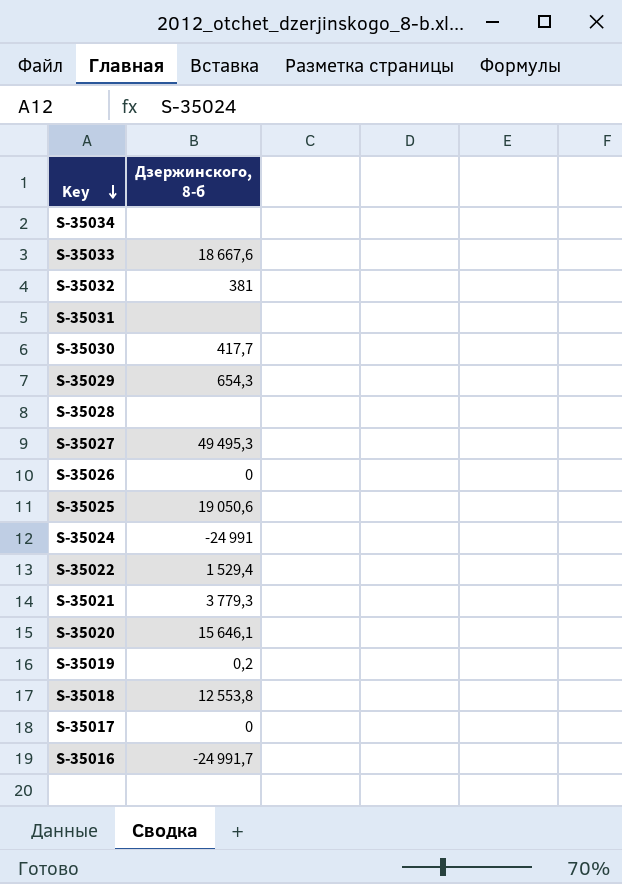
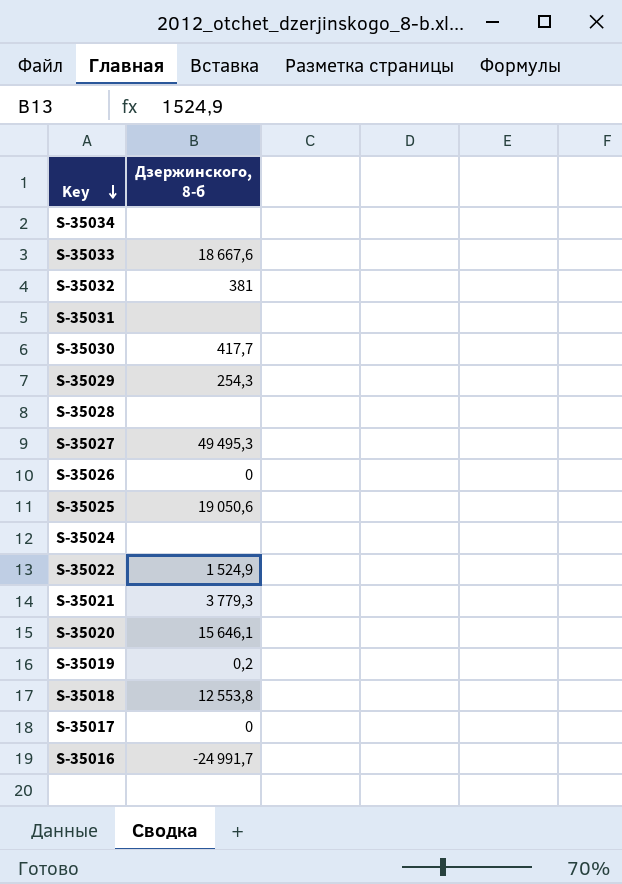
S-35029 | Дзержинского, 8-б: 654,3 -> 254,3
S-35024 | Дзержинского, 8-б: -24 991 -> none
S-35022 | Дзержинского, 8-б: 1 529,4 -> 1 524,9

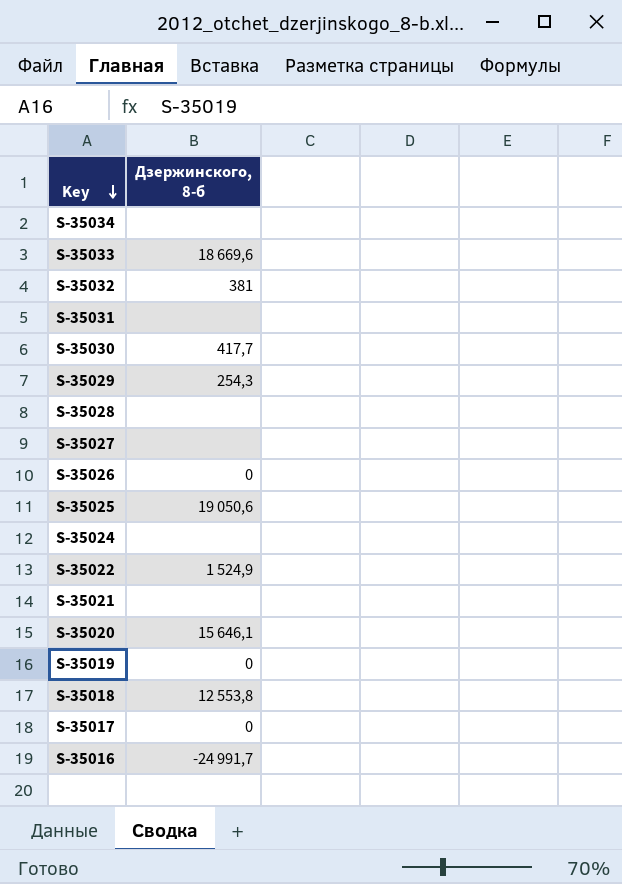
S-35033 | Дзержинского, 8-б: 18 667,6 -> 18 669,6
S-35027 | Дзержинского, 8-б: 49 495,3 -> none
S-35021 | Дзержинского, 8-б: 3 779,3 -> none
S-35019 | Дзержинского, 8-б: 0,2 -> 0

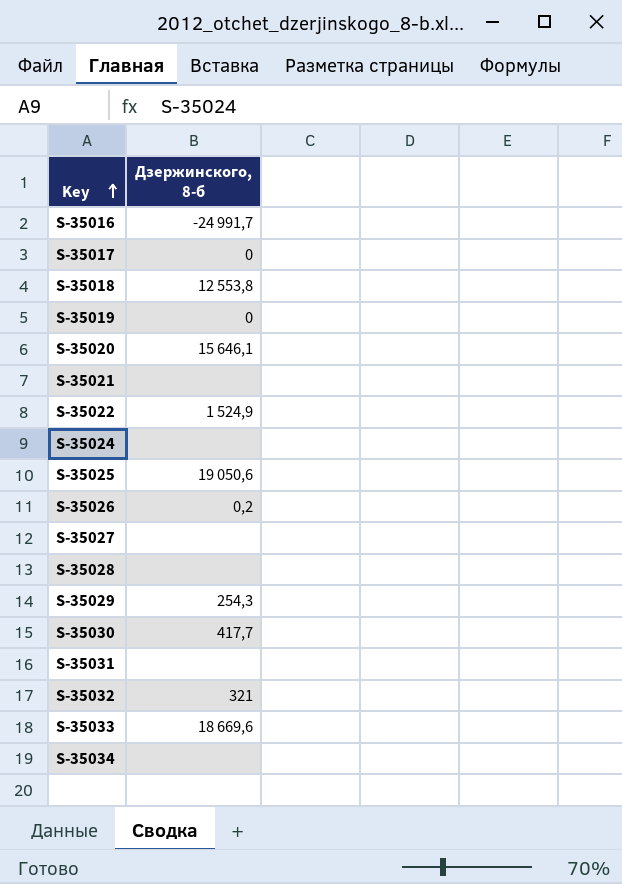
row order: Key descending -> Key ascending
S-35026 | Дзержинского, 8-б: 0 -> 0,2
S-35032 | Дзержинского, 8-б: 381 -> 321

